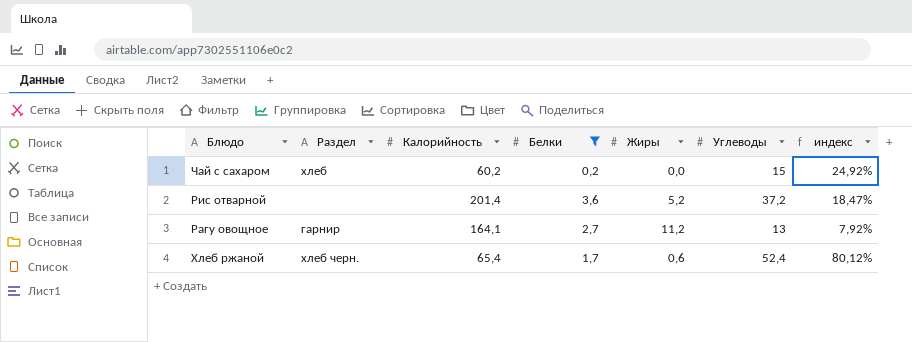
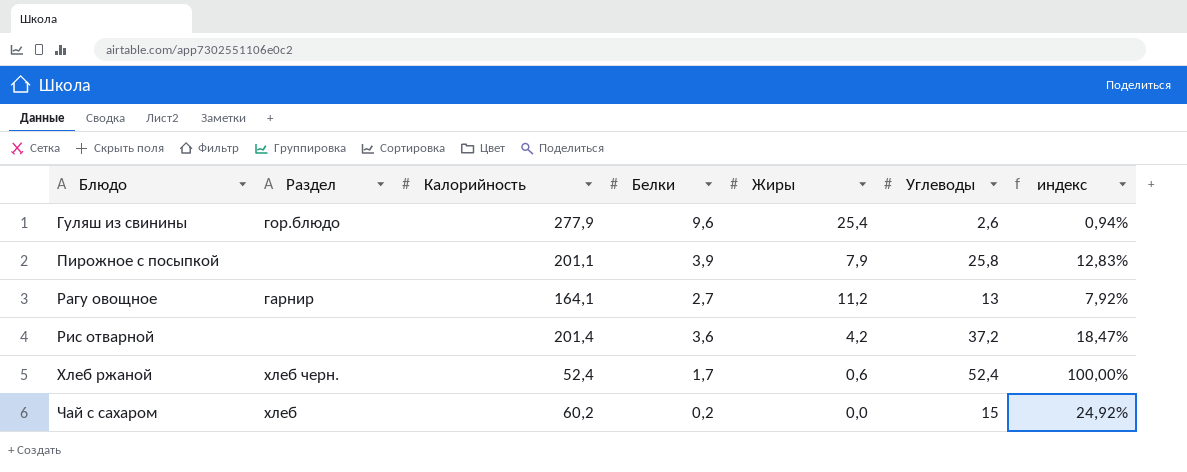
filter: Белки <= 3,6 -> none
row order: none -> Блюдо ascending
Рис отварной | Жиры: 5,2 -> 4,2
Хлеб ржаной | Калорийность: 65,4 -> 52,4
Хлеб ржаной | индекс: 80,12% -> 100,00%

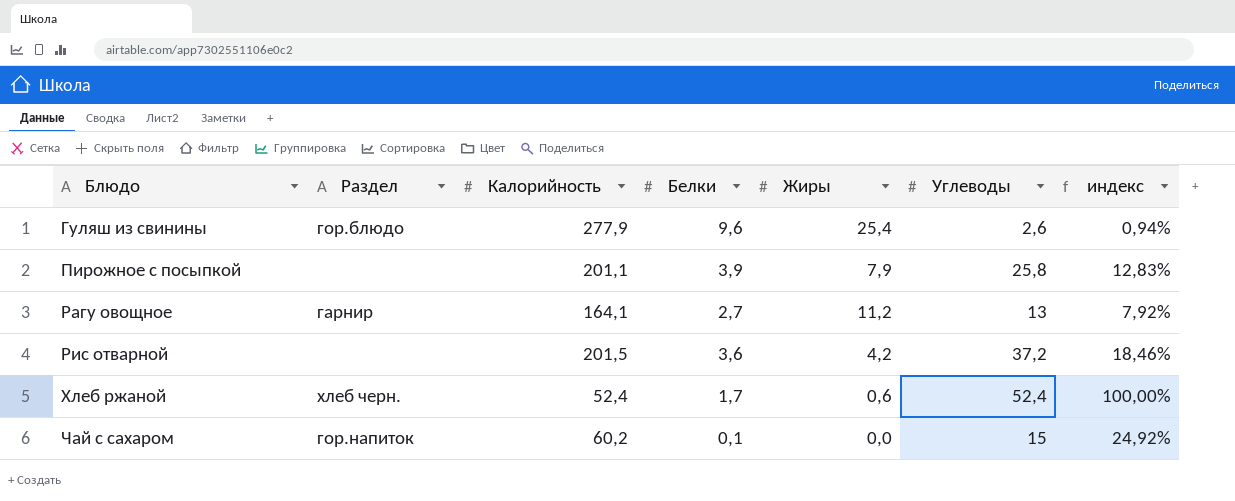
Рис отварной | Калорийность: 201,4 -> 201,5
Рис отварной | индекс: 18,47% -> 18,46%
Чай с сахаром | Раздел: хлеб -> гор.напиток
Чай с сахаром | Белки: 0,2 -> 0,1

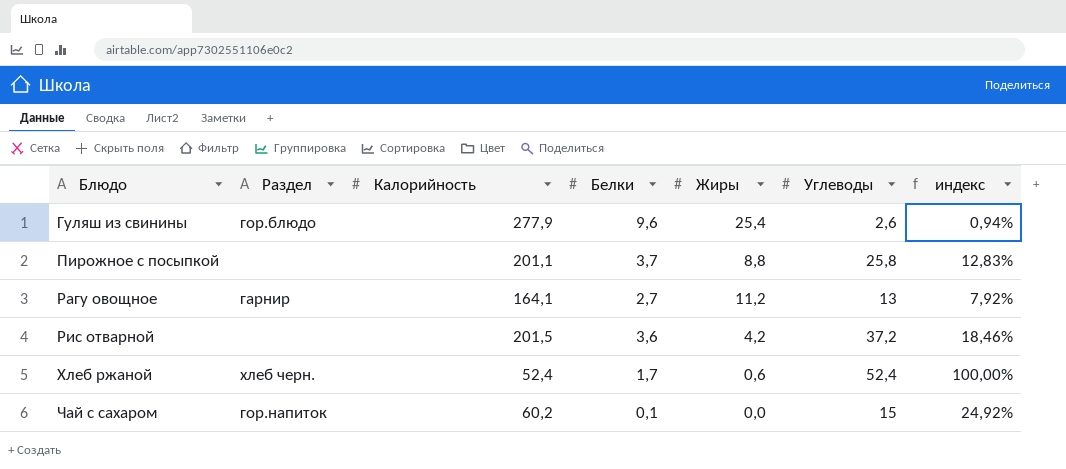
Пирожное с посыпкой | Белки: 3,9 -> 3,7
Пирожное с посыпкой | Жиры: 7,9 -> 8,8

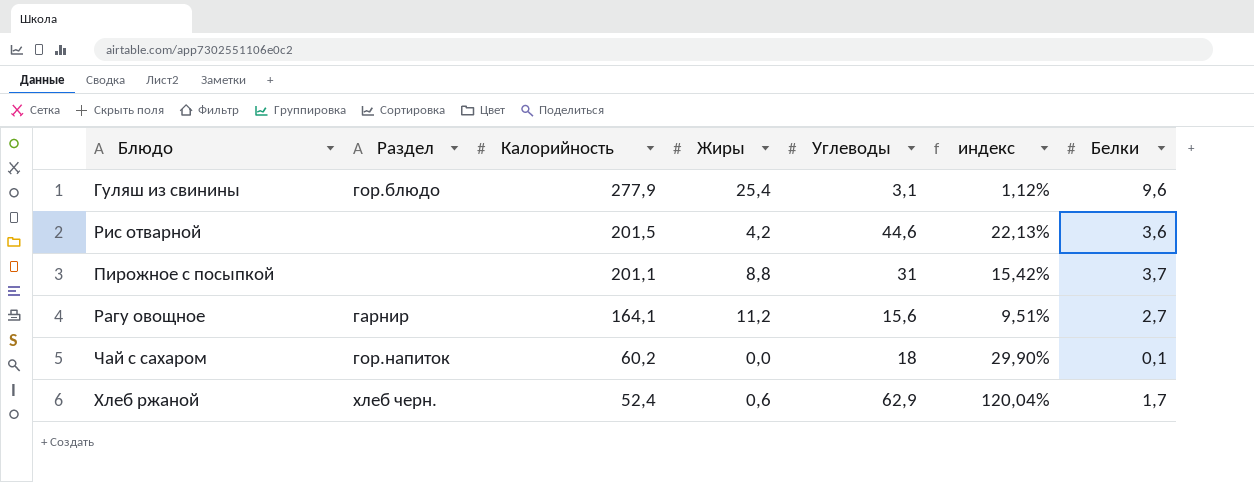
row order: Блюдо ascending -> Калорийность descending
column Белки | position: 4 -> 7
Гуляш из свинины | Углеводы: 2,6 -> 3,1
Гуляш из свинины | индекс: 0,94% -> 1,12%
Рис отварной | Углеводы: 37,2 -> 44,6
Рис отварной | индекс: 18,46% -> 22,13%
Пирожное с посыпкой | Углеводы: 25,8 -> 31
Пирожное с посыпкой | индекс: 12,83% -> 15,42%
Рагу овощное | Углеводы: 13 -> 15,6
Рагу овощное | индекс: 7,92% -> 9,51%
Чай с сахаром | Углеводы: 15 -> 18
Чай с сахаром | индекс: 24,92% -> 29,90%
Хлеб ржаной | Углеводы: 52,4 -> 62,9
Хлеб ржаной | индекс: 100,00% -> 120,04%

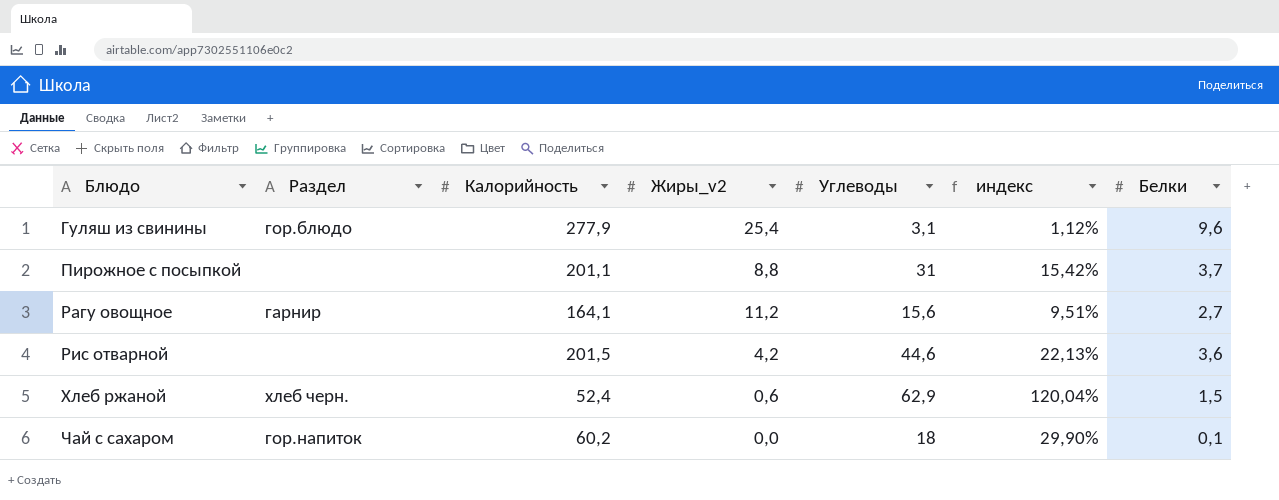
row order: Калорийность descending -> Блюдо ascending
column name: Жиры -> Жиры_v2
Хлеб ржаной | Белки: 1,7 -> 1,5

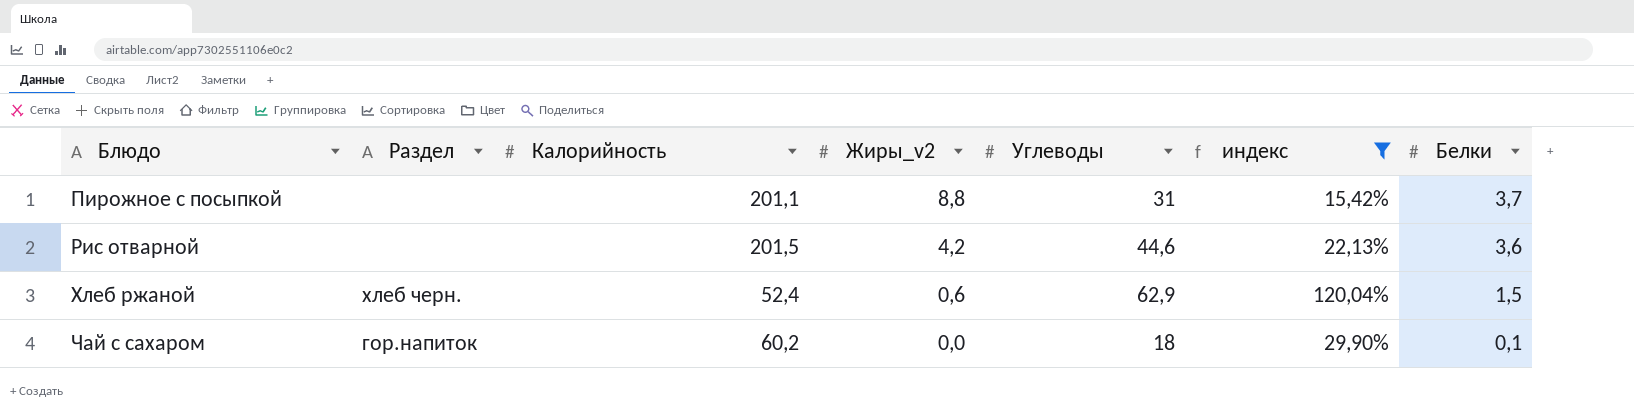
filter: none -> индекс >= 15,42%

